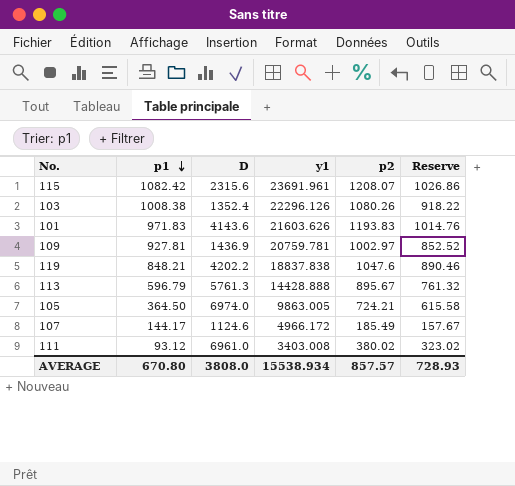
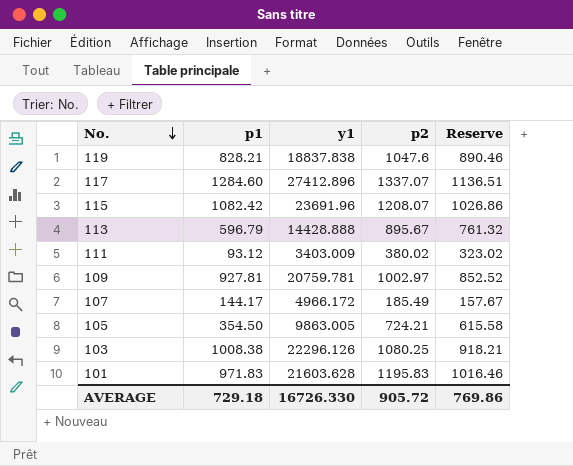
row order: p1 descending -> No. descending
column D | position: 3 -> none
119 | p1: 848.21 -> 828.21
row 117: none -> 1284.60 | 27412.896 | 1337.07 | 1136.51
115 | y1: 23691.961 -> 23691.96
111 | y1: 3403.008 -> 3403.009
105 | p1: 364.50 -> 354.50
103 | p2: 1080.26 -> 1080.25
103 | Reserve: 918.22 -> 918.21
101 | y1: 21603.626 -> 21603.628
101 | p2: 1193.83 -> 1195.83
101 | Reserve: 1014.76 -> 1016.46
AVERAGE | p1: 670.80 -> 729.18
AVERAGE | y1: 15538.934 -> 16726.330
AVERAGE | p2: 857.57 -> 905.72
AVERAGE | Reserve: 728.93 -> 769.86

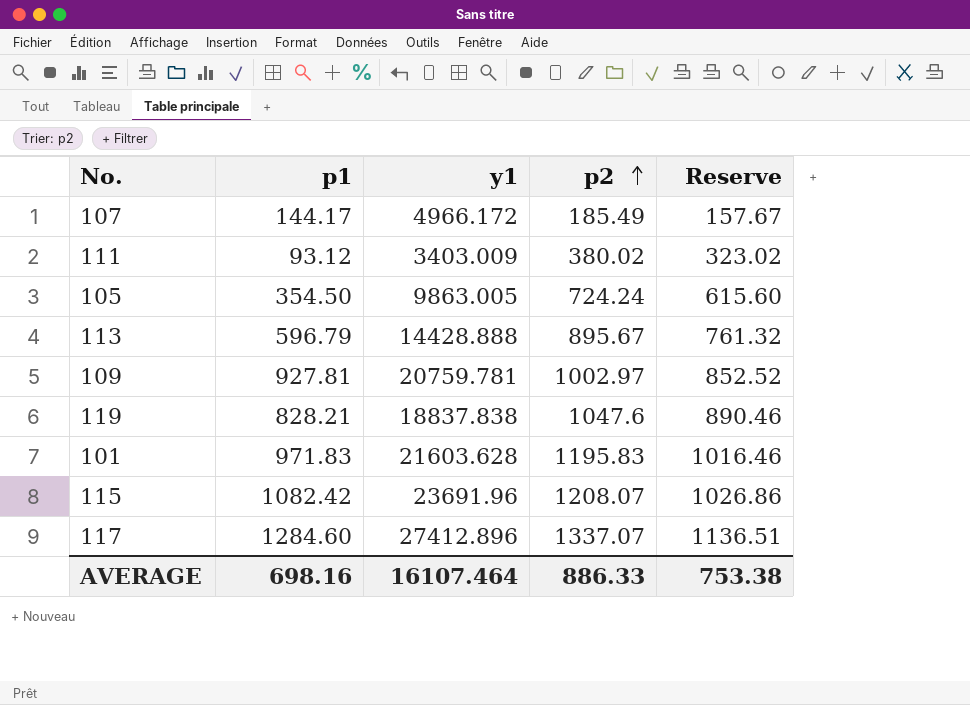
row order: No. descending -> p2 ascending
row 103: 1008.38 | 22296.126 | 1080.25 | 918.21 -> none
105 | p2: 724.21 -> 724.24
105 | Reserve: 615.58 -> 615.60
AVERAGE | p1: 729.18 -> 698.16
AVERAGE | y1: 16726.330 -> 16107.464
AVERAGE | p2: 905.72 -> 886.33
AVERAGE | Reserve: 769.86 -> 753.38

